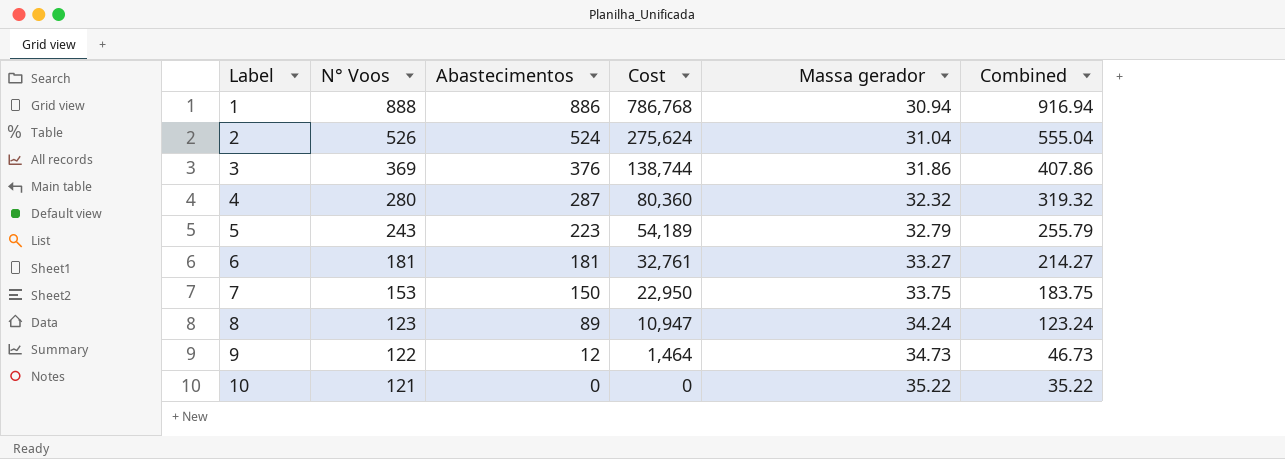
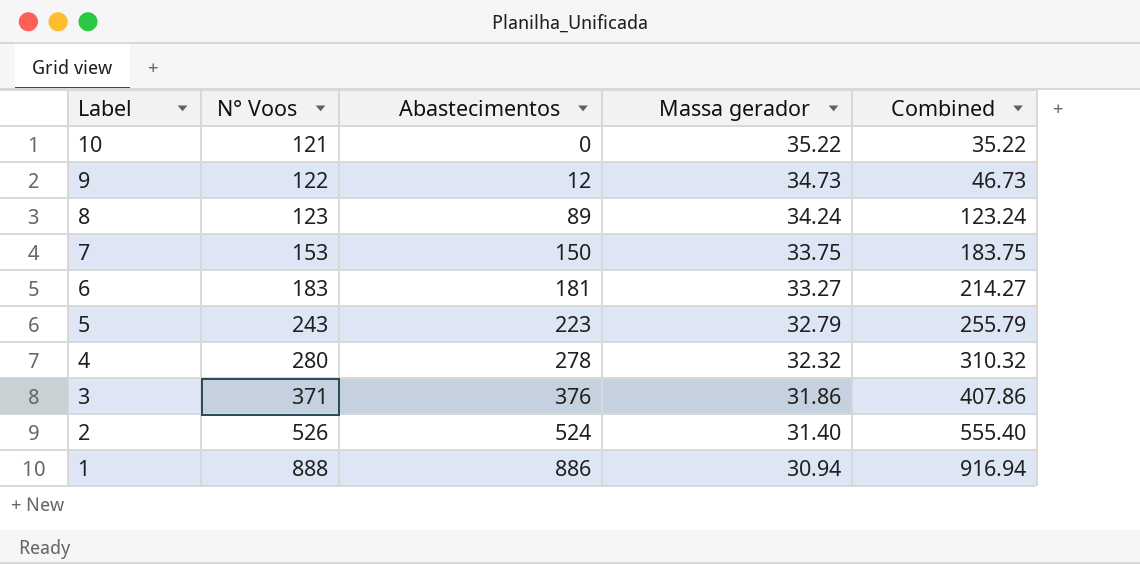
row order: Label ascending -> Label descending
column Cost | formula: [N° Voos] * [Abastecimentos] -> none
6 | N° Voos: 181 -> 183
4 | Abastecimentos: 287 -> 278
4 | Combined: 319.32 -> 310.32
3 | N° Voos: 369 -> 371
2 | Massa gerador: 31.04 -> 31.40
2 | Combined: 555.04 -> 555.40

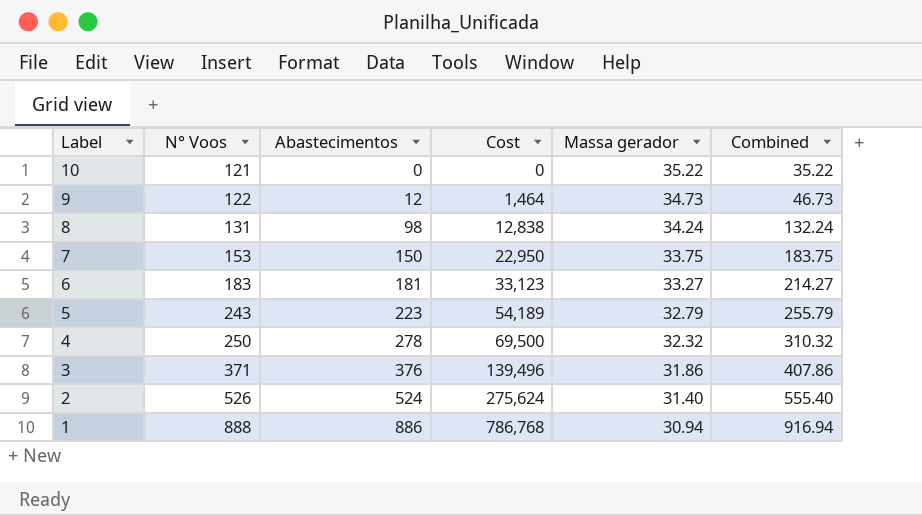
column Cost | formula: none -> [N° Voos] * [Abastecimentos]
8 | N° Voos: 123 -> 131
8 | Abastecimentos: 89 -> 98
8 | Combined: 123.24 -> 132.24
4 | N° Voos: 280 -> 250

